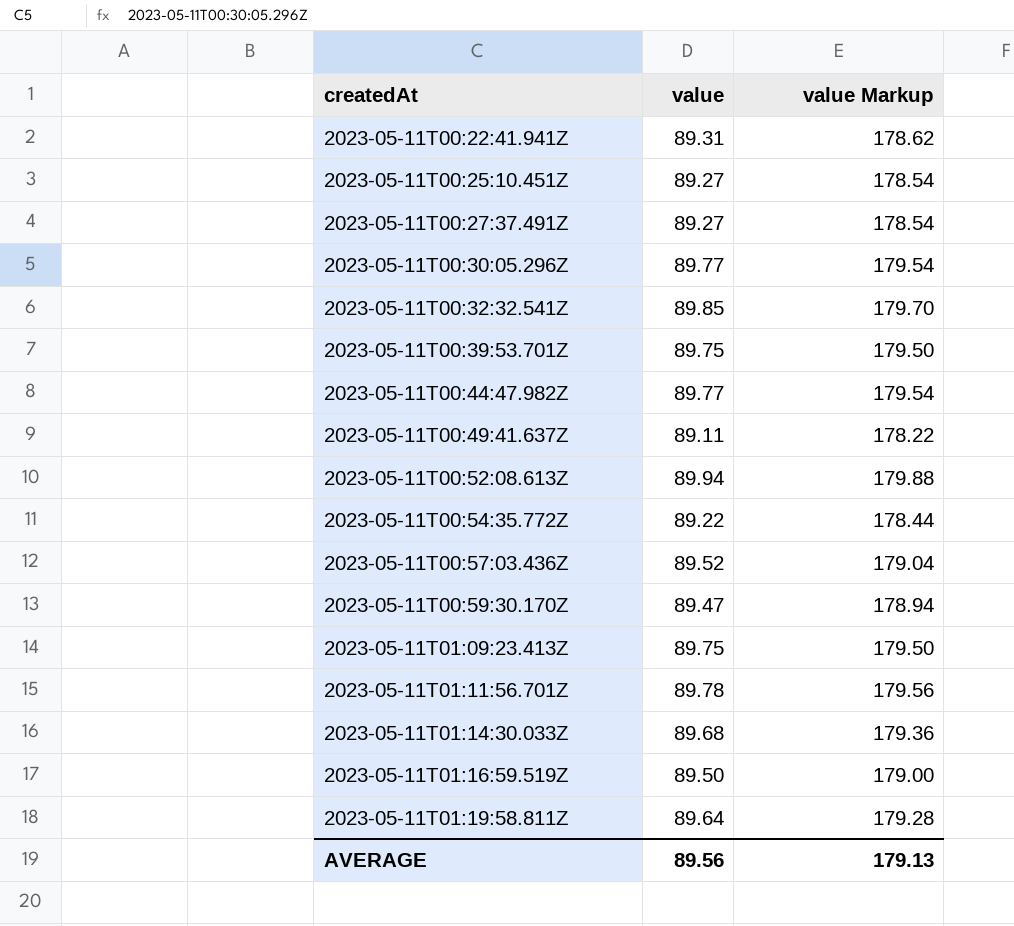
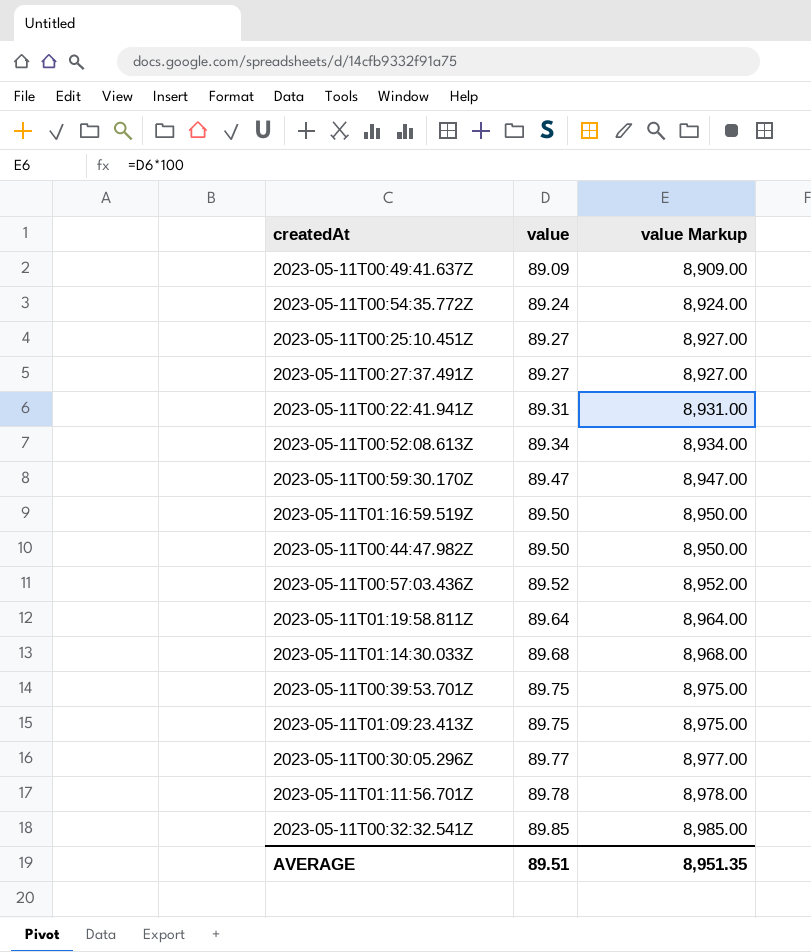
row order: createdAt ascending -> value ascending
column value Markup | formula: [value] * 2 -> [value] * 100
2023-05-11T00:49:41.637Z | value: 89.11 -> 89.09
2023-05-11T00:54:35.772Z | value: 89.22 -> 89.24
2023-05-11T00:52:08.613Z | value: 89.94 -> 89.34
2023-05-11T00:44:47.982Z | value: 89.77 -> 89.50
AVERAGE | value: 89.56 -> 89.51
AVERAGE | value Markup: 179.13 -> 8,951.35

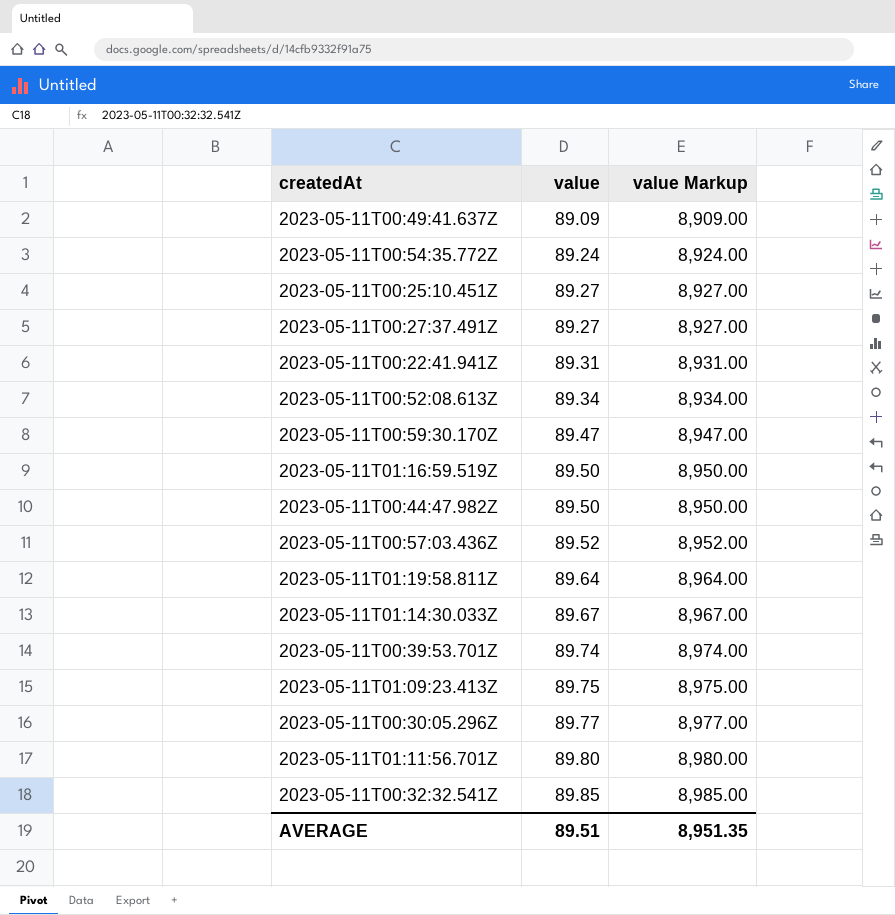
2023-05-11T01:14:30.033Z | value: 89.68 -> 89.67
2023-05-11T01:14:30.033Z | value Markup: 8,968.00 -> 8,967.00
2023-05-11T00:39:53.701Z | value: 89.75 -> 89.74
2023-05-11T00:39:53.701Z | value Markup: 8,975.00 -> 8,974.00
2023-05-11T01:11:56.701Z | value: 89.78 -> 89.80
2023-05-11T01:11:56.701Z | value Markup: 8,978.00 -> 8,980.00

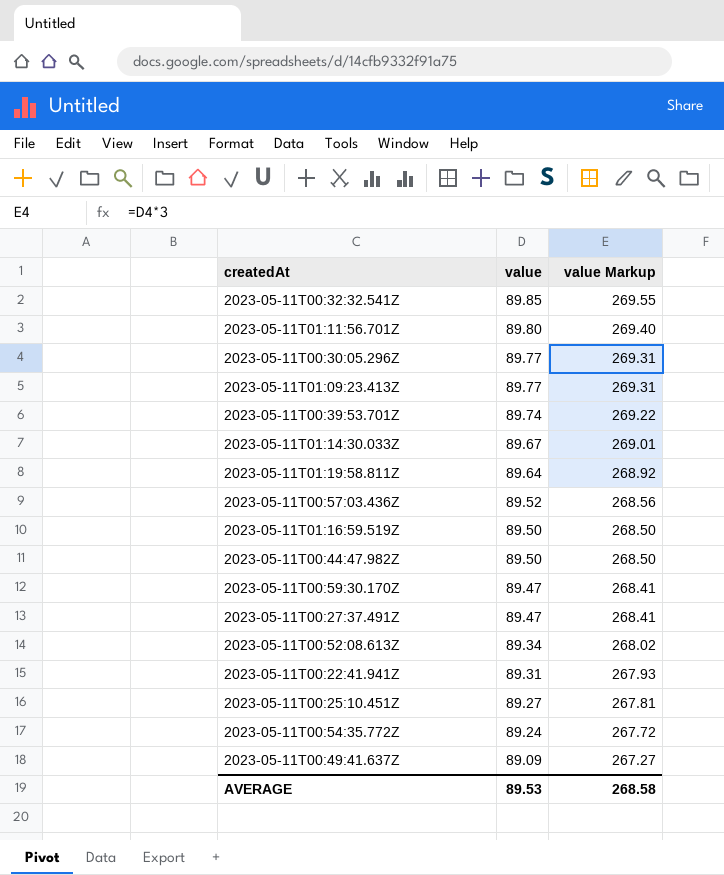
row order: value ascending -> value descending
column value Markup | formula: [value] * 100 -> [value] * 3
2023-05-11T01:09:23.413Z | value: 89.75 -> 89.77
2023-05-11T00:27:37.491Z | value: 89.27 -> 89.47
AVERAGE | value: 89.51 -> 89.53
AVERAGE | value Markup: 8,951.35 -> 268.58

